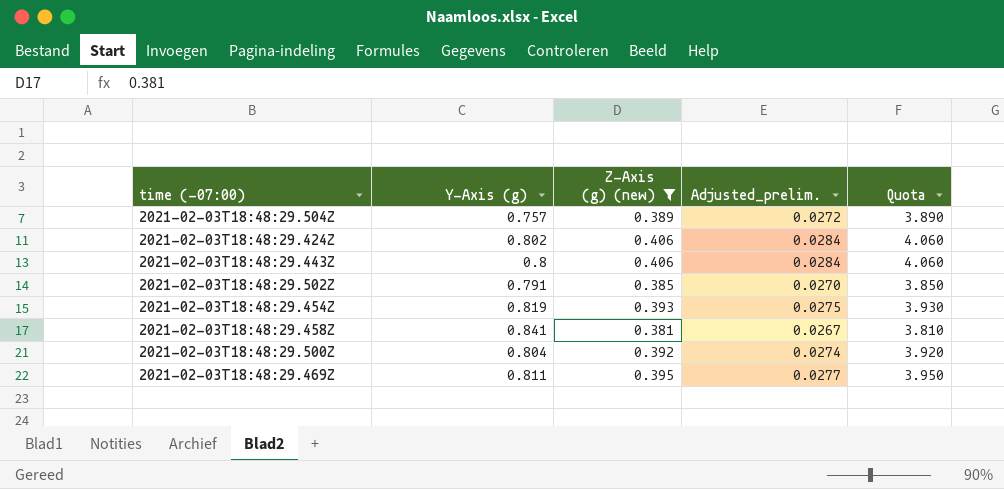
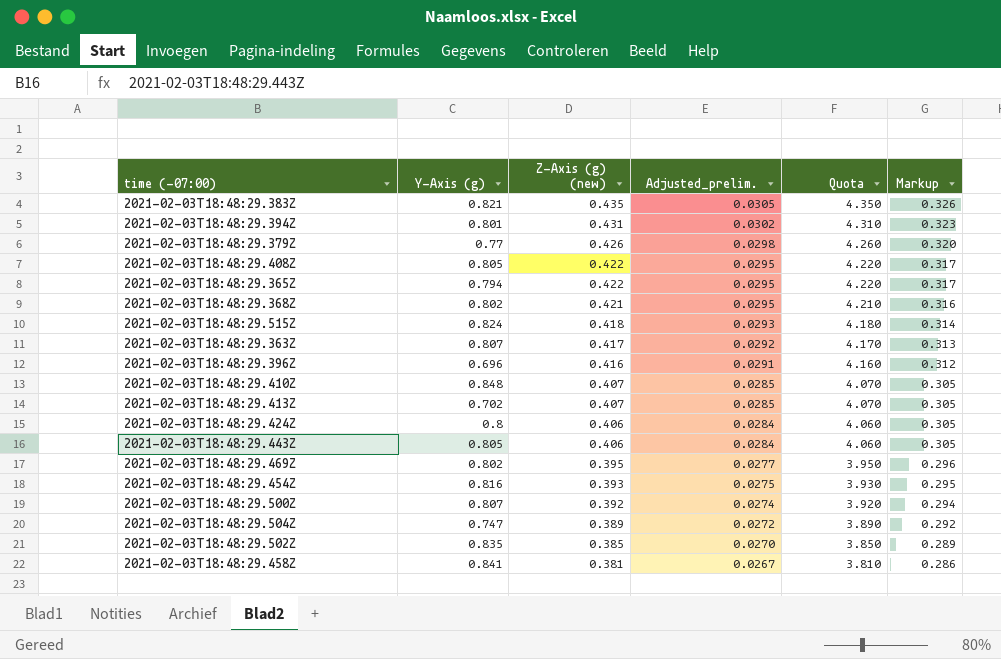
filter: Z-Axis (g) (new) <= 0.406 -> none
row order: none -> Z-Axis (g) (new) descending
column Markup | formula: none -> [Z-Axis (g) (new)] * 0.75
2021-02-03T18:48:29.424Z | Y-Axis (g): 0.802 -> 0.8
2021-02-03T18:48:29.443Z | Y-Axis (g): 0.8 -> 0.805
2021-02-03T18:48:29.469Z | Y-Axis (g): 0.811 -> 0.802
2021-02-03T18:48:29.454Z | Y-Axis (g): 0.819 -> 0.816
2021-02-03T18:48:29.500Z | Y-Axis (g): 0.804 -> 0.807
2021-02-03T18:48:29.504Z | Y-Axis (g): 0.757 -> 0.747
2021-02-03T18:48:29.502Z | Y-Axis (g): 0.791 -> 0.835

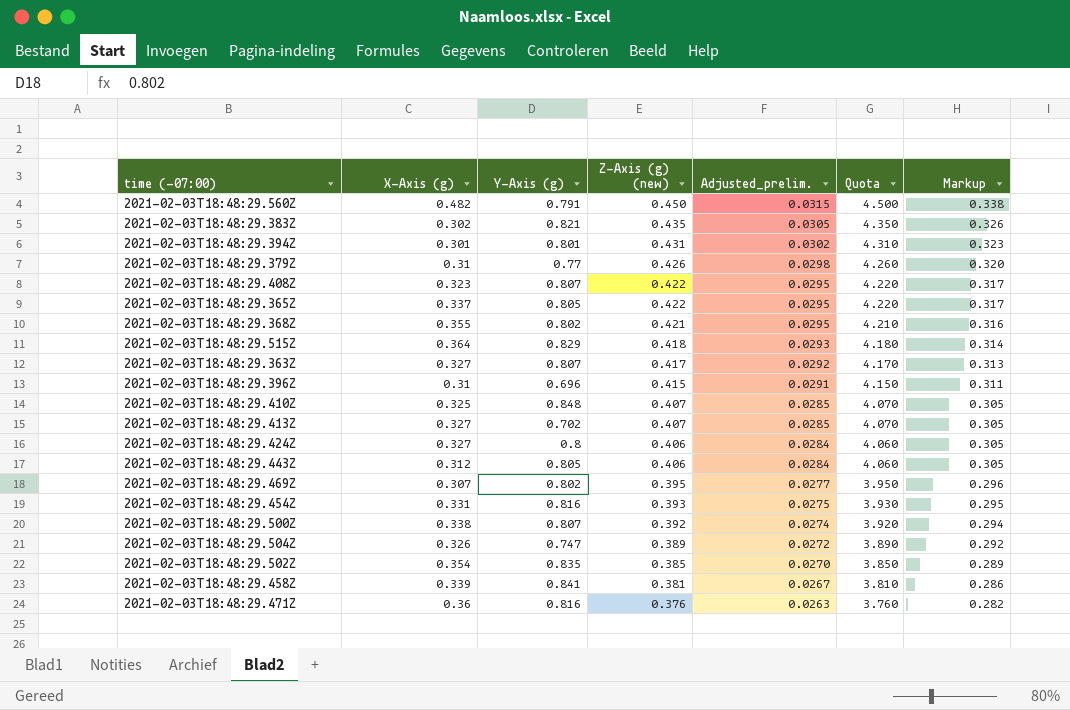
column X-Axis (g) | position: none -> 2
row 2021-02-03T18:48:29.560Z: none -> 0.482 | 0.791 | 0.450 | 0.0315 | 4.500 | 0.338
2021-02-03T18:48:29.408Z | Y-Axis (g): 0.805 -> 0.807
2021-02-03T18:48:29.365Z | Y-Axis (g): 0.794 -> 0.805
2021-02-03T18:48:29.515Z | Y-Axis (g): 0.824 -> 0.829
2021-02-03T18:48:29.396Z | Z-Axis (g) (new): 0.416 -> 0.415
2021-02-03T18:48:29.396Z | Quota: 4.160 -> 4.150
2021-02-03T18:48:29.396Z | Markup: 0.312 -> 0.311
row 2021-02-03T18:48:29.471Z: none -> 0.36 | 0.816 | 0.376 | 0.0263 | 3.760 | 0.282

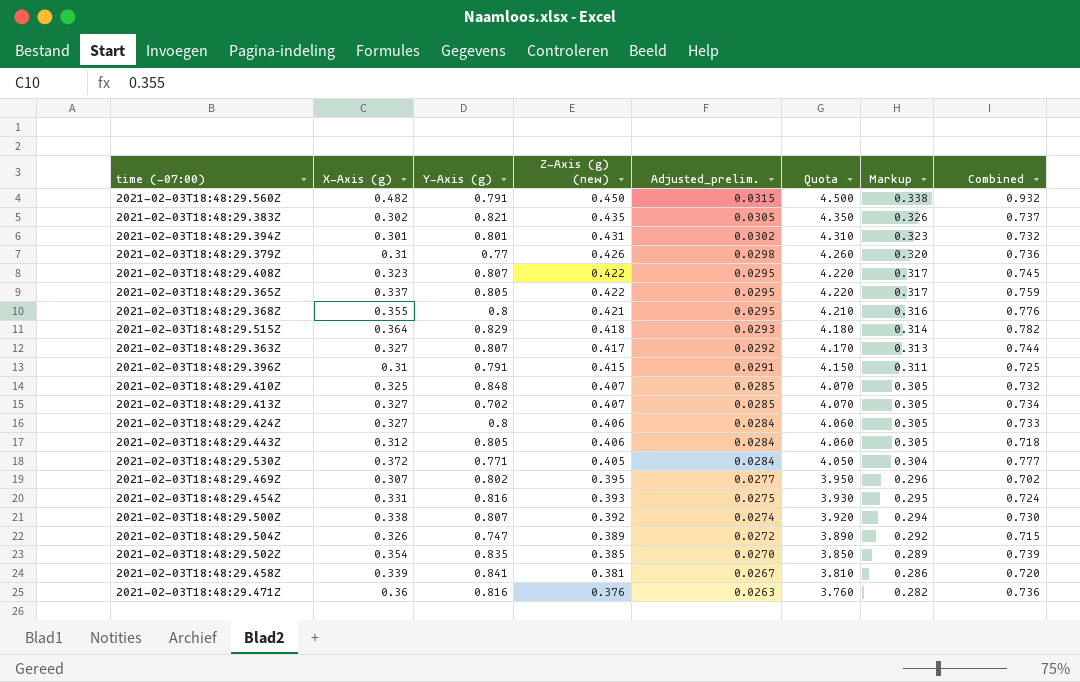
column Combined | formula: none -> [X-Axis (g)] + [Z-Axis (g) (new)]
2021-02-03T18:48:29.368Z | Y-Axis (g): 0.802 -> 0.8
2021-02-03T18:48:29.396Z | Y-Axis (g): 0.696 -> 0.791
row 2021-02-03T18:48:29.530Z: none -> 0.372 | 0.771 | 0.405 | 0.0284 | 4.050 | 0.304 | 0.777

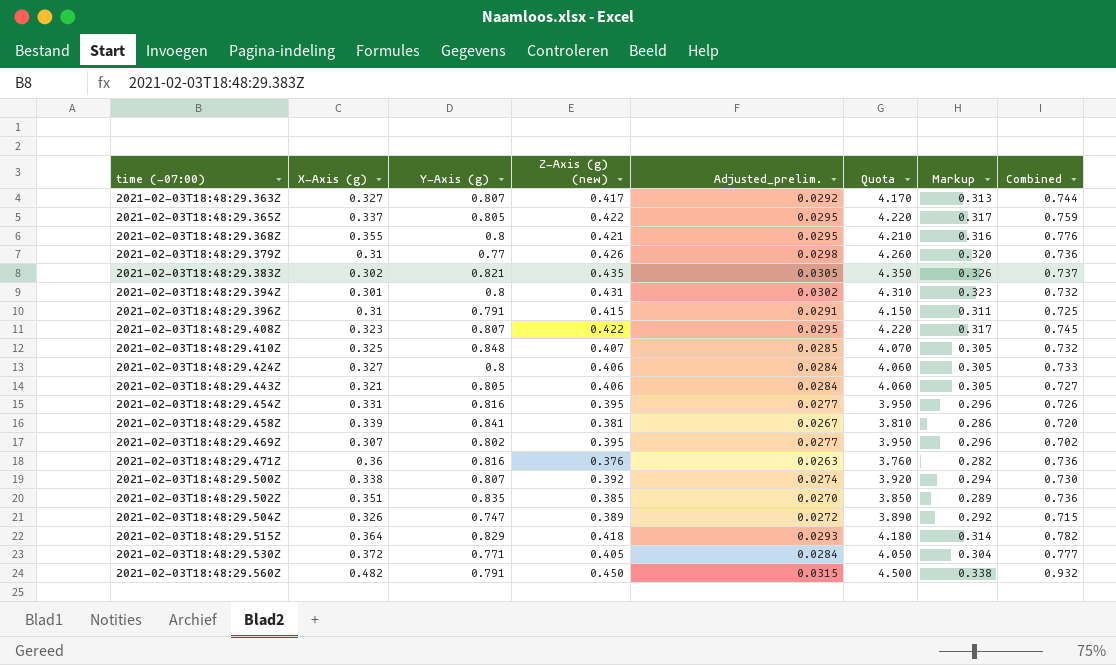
row order: Z-Axis (g) (new) descending -> time (-07:00) ascending
row 2021-02-03T18:48:29.413Z: 0.327 | 0.702 | 0.407 | 0.0285 | 4.070 | 0.305 | 0.734 -> none
2021-02-03T18:48:29.394Z | Y-Axis (g): 0.801 -> 0.8
2021-02-03T18:48:29.443Z | X-Axis (g): 0.312 -> 0.321
2021-02-03T18:48:29.443Z | Combined: 0.718 -> 0.727
2021-02-03T18:48:29.454Z | Z-Axis (g) (new): 0.393 -> 0.395
2021-02-03T18:48:29.454Z | Adjusted_prelim.: 0.0275 -> 0.0277
2021-02-03T18:48:29.454Z | Quota: 3.930 -> 3.950
2021-02-03T18:48:29.454Z | Markup: 0.295 -> 0.296
2021-02-03T18:48:29.454Z | Combined: 0.724 -> 0.726
2021-02-03T18:48:29.502Z | X-Axis (g): 0.354 -> 0.351
2021-02-03T18:48:29.502Z | Combined: 0.739 -> 0.736

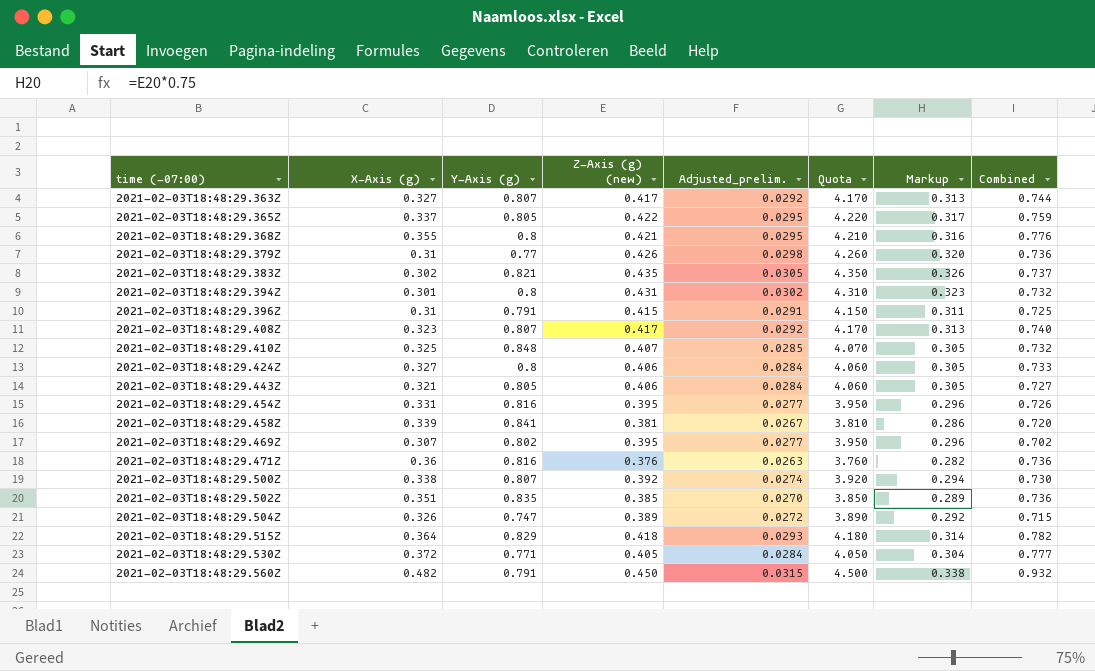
2021-02-03T18:48:29.408Z | Z-Axis (g) (new): 0.422 -> 0.417
2021-02-03T18:48:29.408Z | Adjusted_prelim.: 0.0295 -> 0.0292
2021-02-03T18:48:29.408Z | Quota: 4.220 -> 4.170
2021-02-03T18:48:29.408Z | Markup: 0.317 -> 0.313
2021-02-03T18:48:29.408Z | Combined: 0.745 -> 0.740

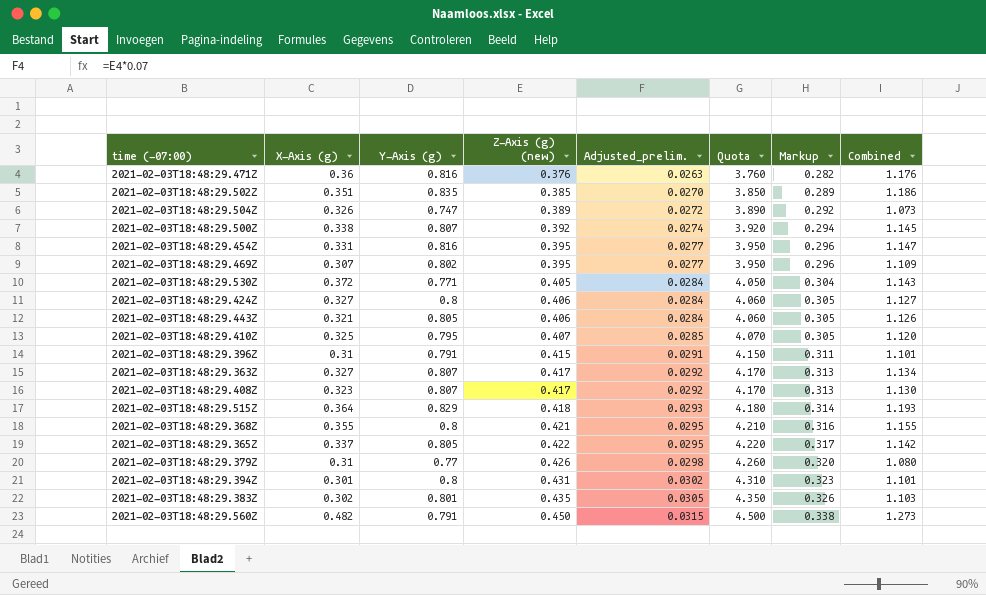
row order: time (-07:00) ascending -> Z-Axis (g) (new) ascending
column Combined | formula: [X-Axis (g)] + [Z-Axis (g) (new)] -> [X-Axis (g)] + [Y-Axis (g)]
row 2021-02-03T18:48:29.458Z: 0.339 | 0.841 | 0.381 | 0.0267 | 3.810 | 0.286 | 0.720 -> none
2021-02-03T18:48:29.410Z | Y-Axis (g): 0.848 -> 0.795
2021-02-03T18:48:29.383Z | Y-Axis (g): 0.821 -> 0.801

